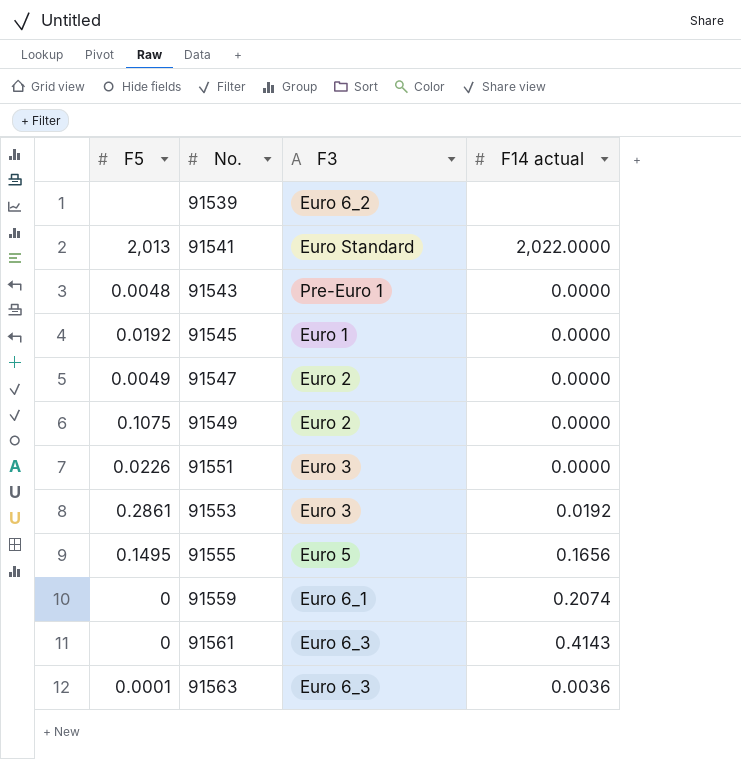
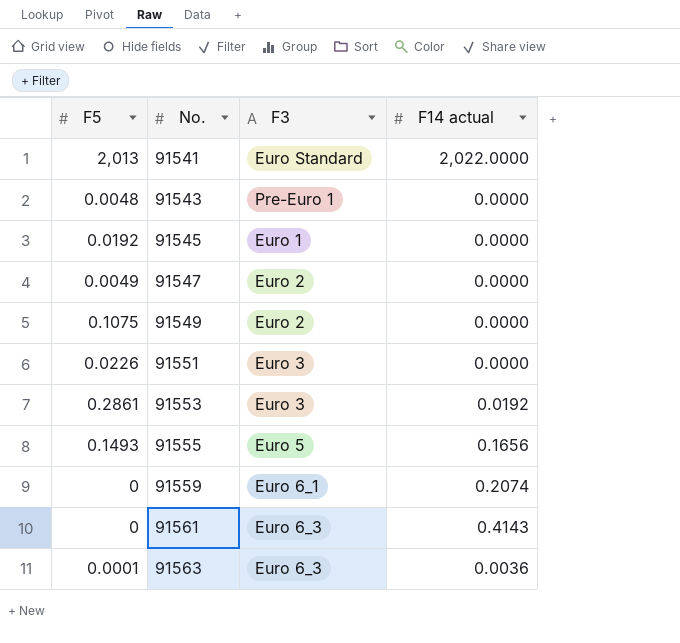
row 91539: none | Euro 6_2 | none -> none
91555 | F5: 0.1495 -> 0.1493

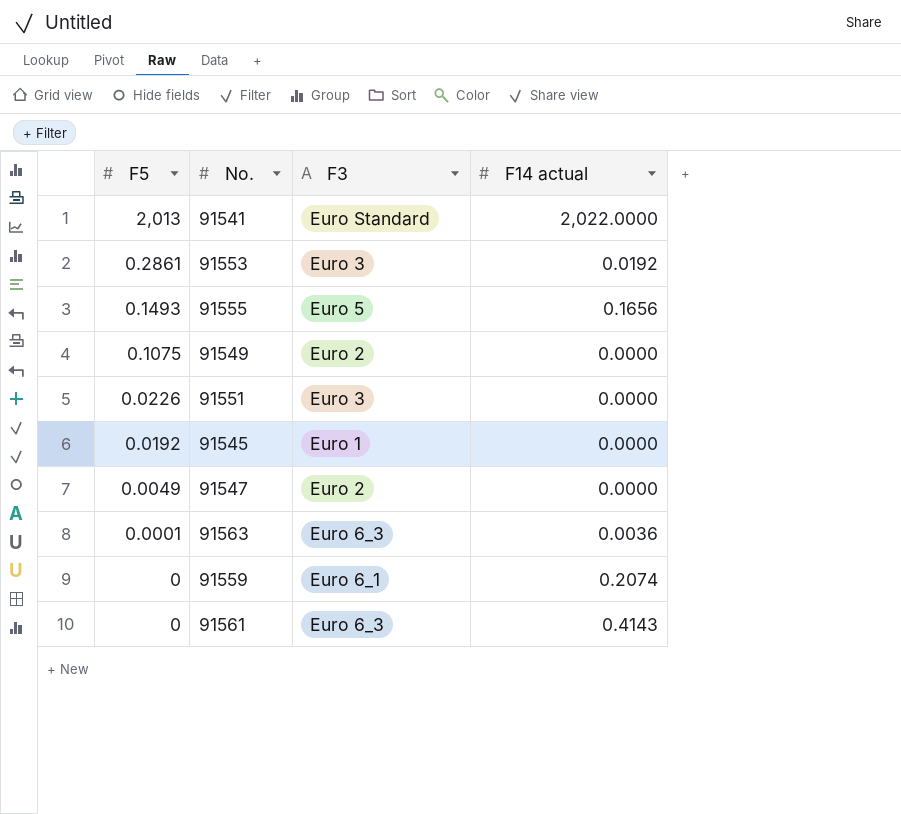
row order: No. ascending -> F5 descending
row 91543: 0.0048 | Pre-Euro 1 | 0.0000 -> none

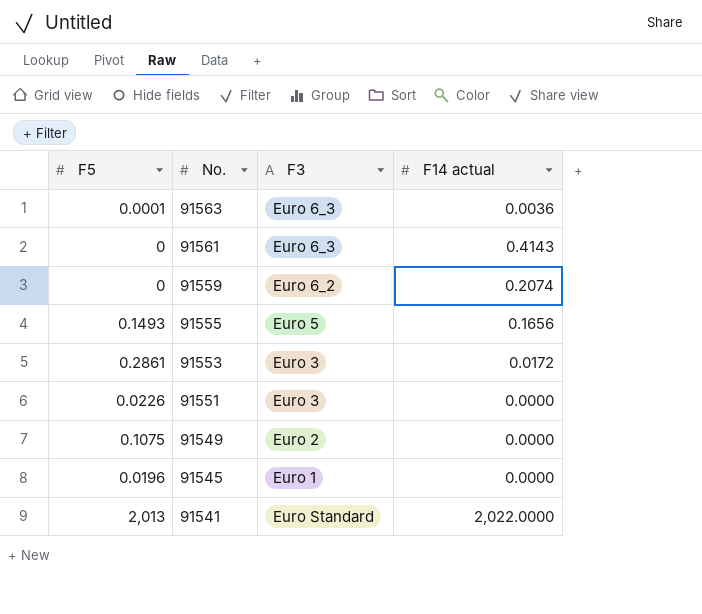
row order: F5 descending -> No. descending
row 91547: 0.0049 | Euro 2 | 0.0000 -> none
91559 | F3: Euro 6_1 -> Euro 6_2
91553 | F14 actual: 0.0192 -> 0.0172
91545 | F5: 0.0192 -> 0.0196

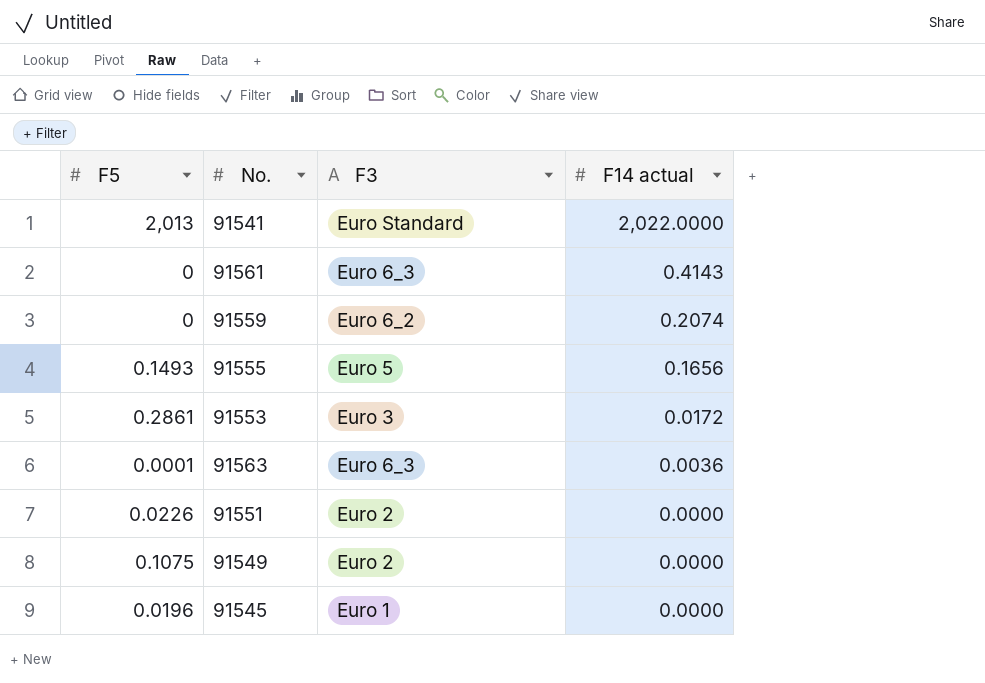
row order: No. descending -> F14 actual descending
91551 | F3: Euro 3 -> Euro 2

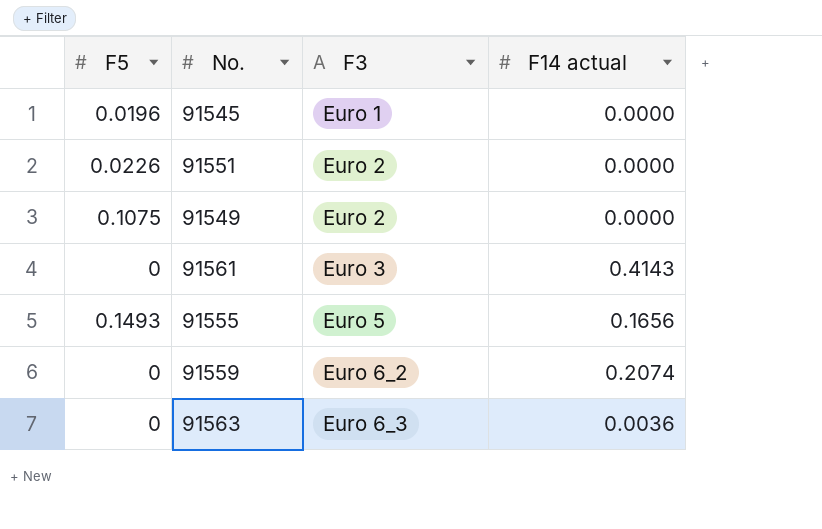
row order: F14 actual descending -> F3 ascending
row 91541: 2,013 | Euro Standard | 2,022.0000 -> none
row 91553: 0.2861 | Euro 3 | 0.0172 -> none
91561 | F3: Euro 6_3 -> Euro 3
91563 | F5: 0.0001 -> 0

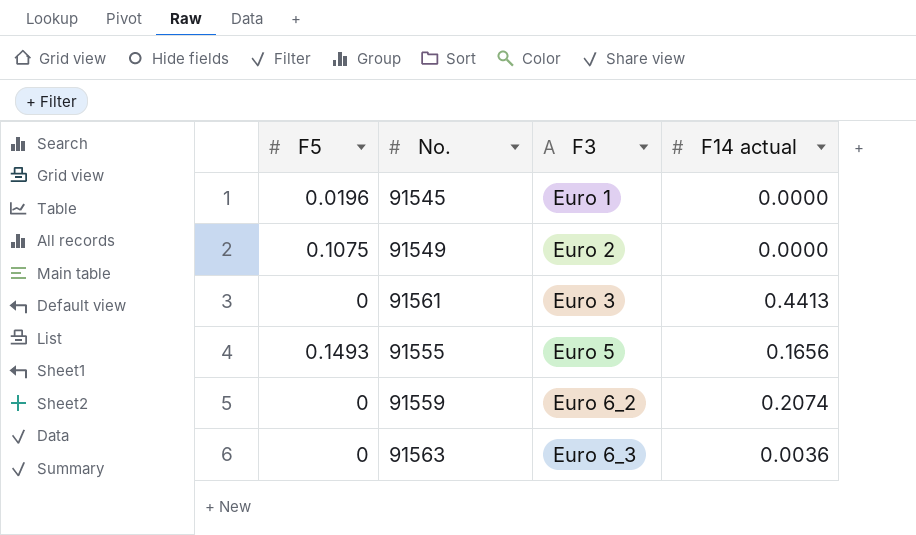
row 91551: 0.0226 | Euro 2 | 0.0000 -> none
91561 | F14 actual: 0.4143 -> 0.4413

